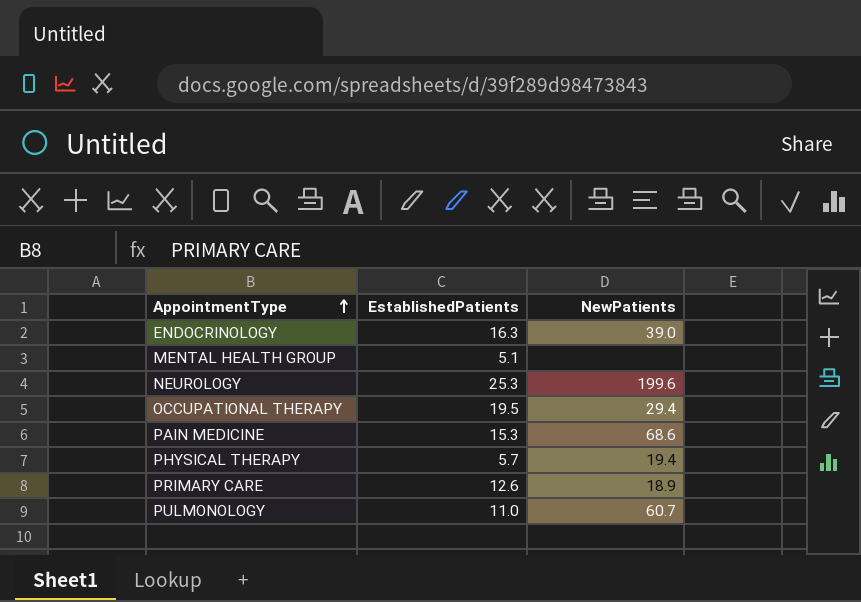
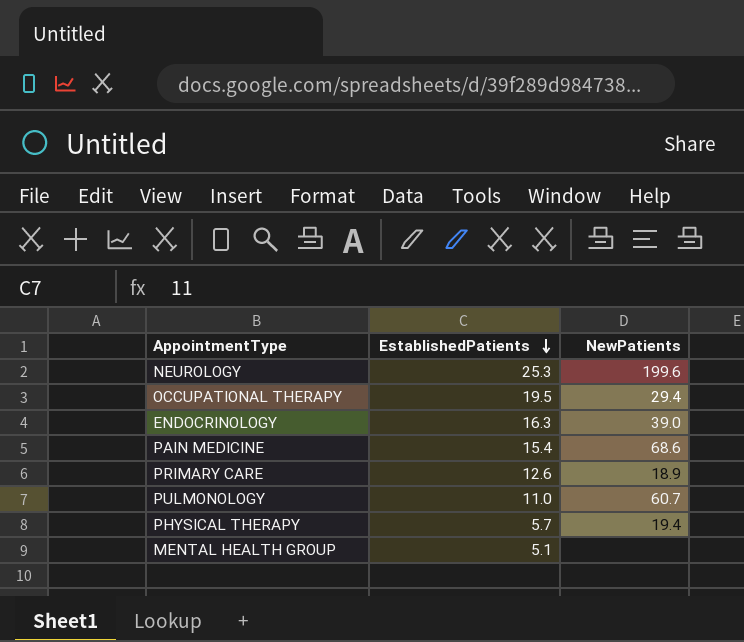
row order: AppointmentType ascending -> EstablishedPatients descending
PAIN MEDICINE | EstablishedPatients: 15.3 -> 15.4

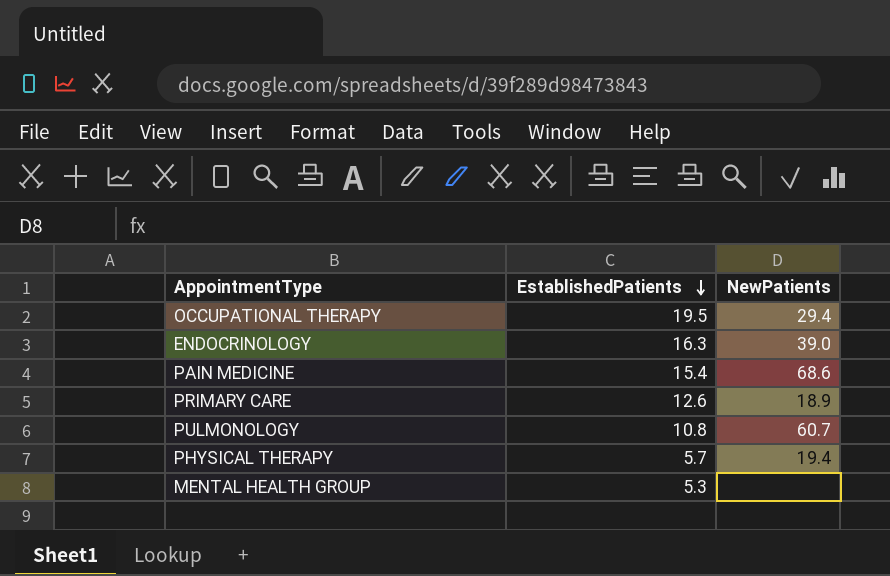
row NEUROLOGY: 25.3 | 199.6 -> none
PULMONOLOGY | EstablishedPatients: 11.0 -> 10.8
MENTAL HEALTH GROUP | EstablishedPatients: 5.1 -> 5.3

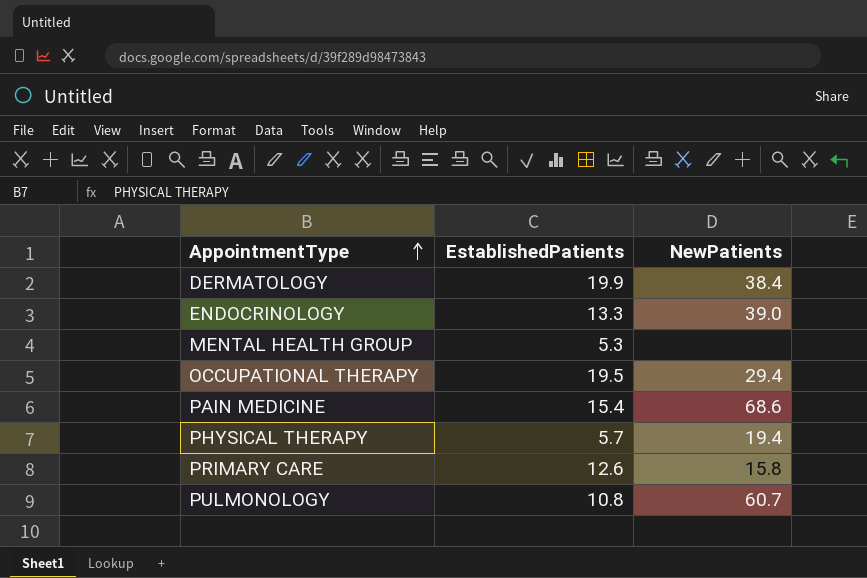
row order: EstablishedPatients descending -> AppointmentType ascending
row DERMATOLOGY: none -> 19.9 | 38.4
ENDOCRINOLOGY | EstablishedPatients: 16.3 -> 13.3
PRIMARY CARE | NewPatients: 18.9 -> 15.8

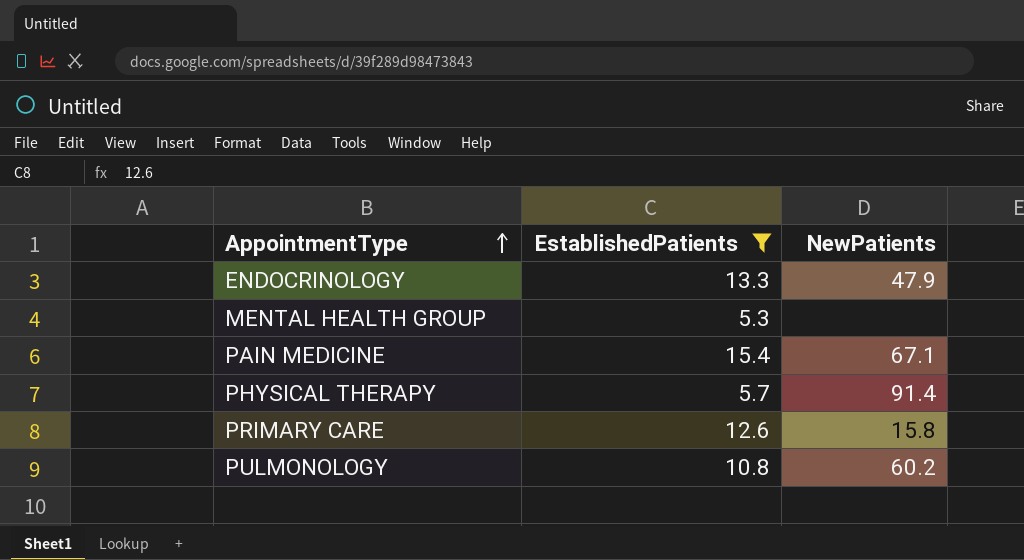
filter: none -> EstablishedPatients <= 15.4
ENDOCRINOLOGY | NewPatients: 39.0 -> 47.9
PAIN MEDICINE | NewPatients: 68.6 -> 67.1
PHYSICAL THERAPY | NewPatients: 19.4 -> 91.4
PULMONOLOGY | NewPatients: 60.7 -> 60.2

